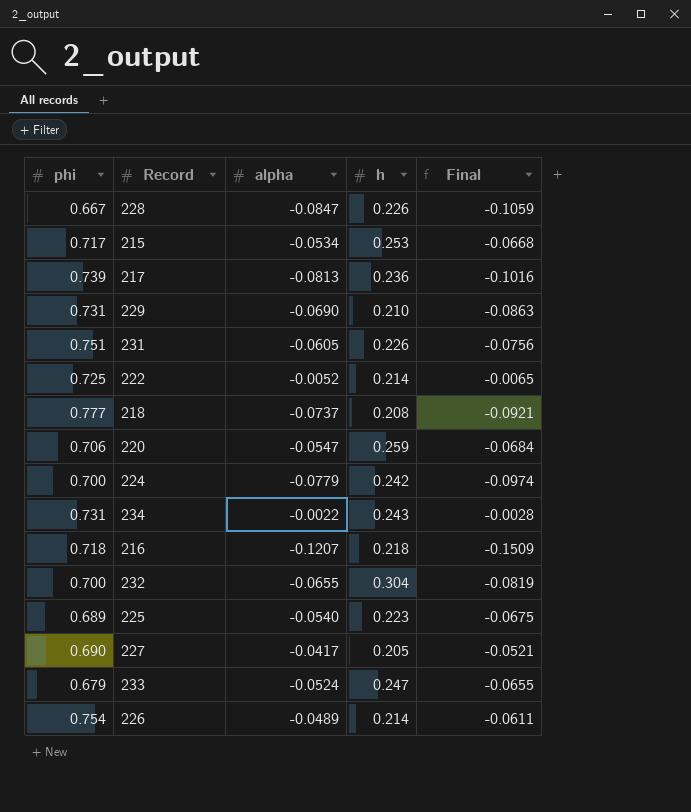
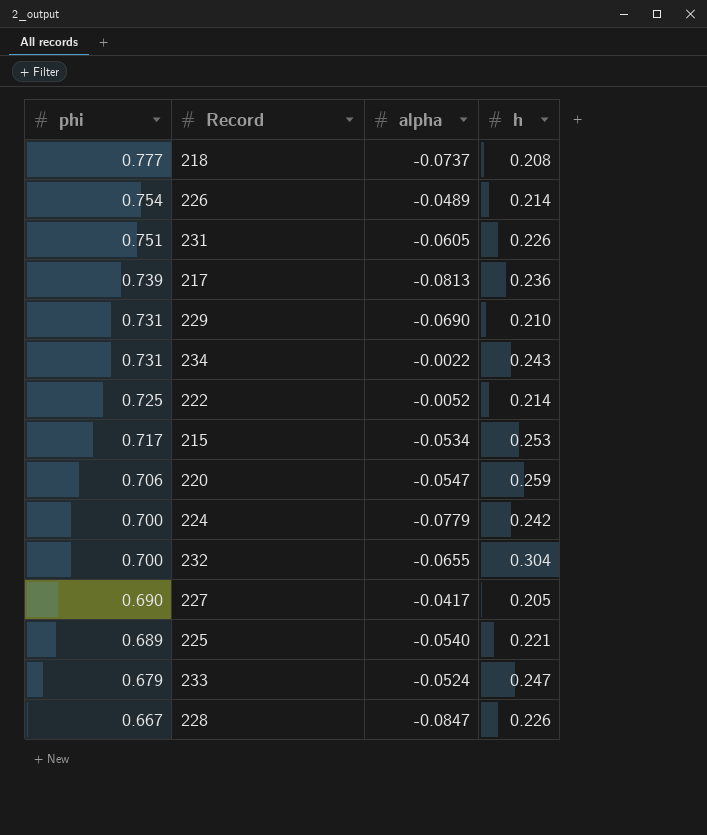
row order: none -> phi descending
column Final | formula: [alpha] * 1.25 -> none
row 216: 0.718 | -0.1207 | 0.218 | -0.1509 -> none
225 | h: 0.223 -> 0.221

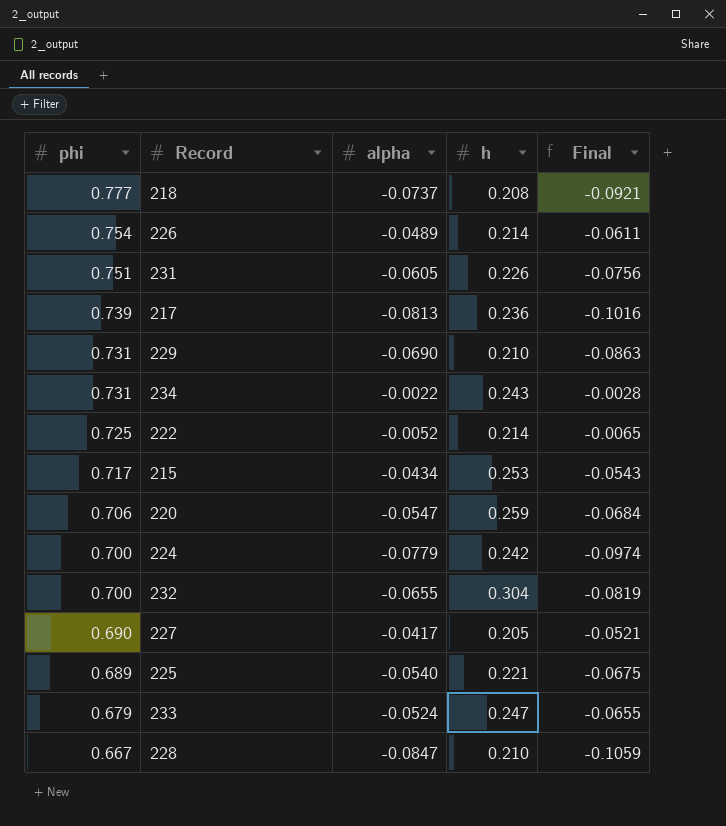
column Final | formula: none -> [alpha] * 1.25
215 | alpha: -0.0534 -> -0.0434
228 | h: 0.226 -> 0.210

